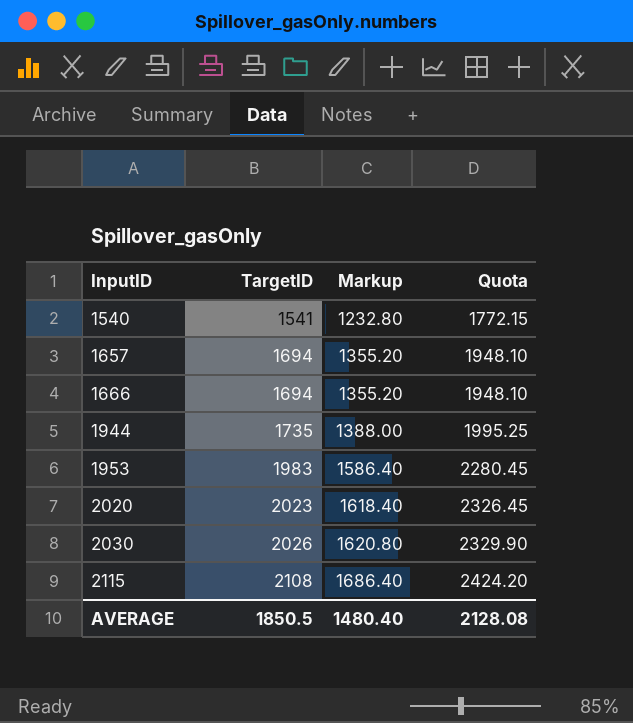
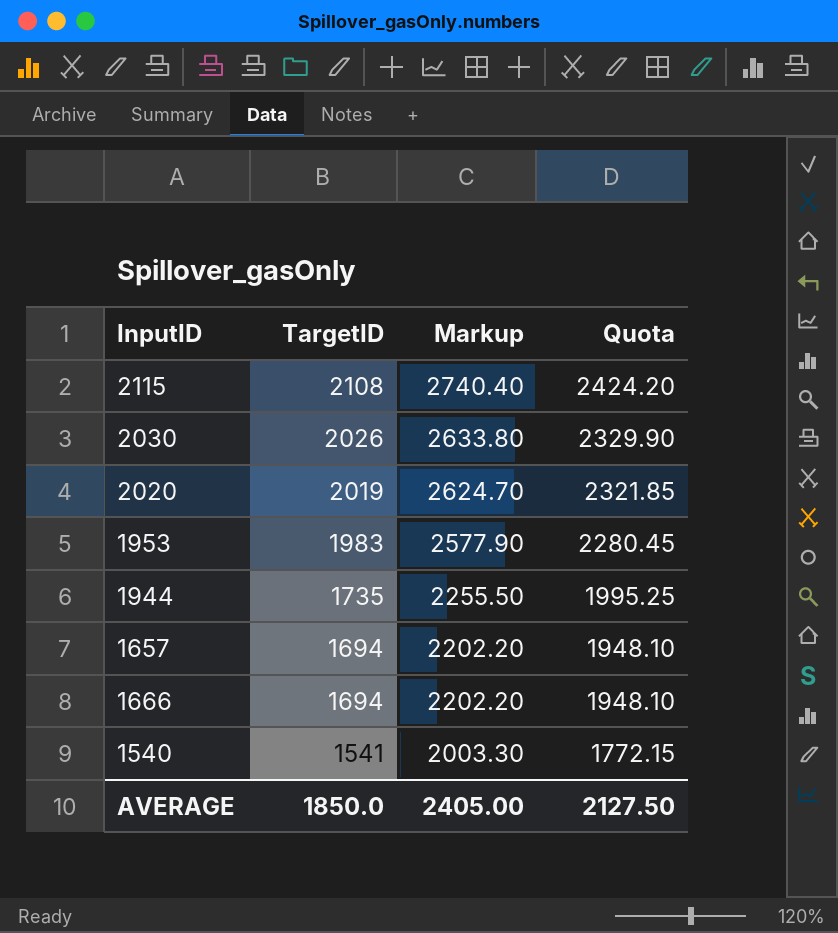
row order: InputID ascending -> TargetID descending
column Markup | formula: [TargetID] * 0.8 -> [TargetID] * 1.3
2020 | TargetID: 2023 -> 2019
2020 | Quota: 2326.45 -> 2321.85
AVERAGE | TargetID: 1850.5 -> 1850.0
AVERAGE | Markup: 1480.40 -> 2405.00
AVERAGE | Quota: 2128.08 -> 2127.50

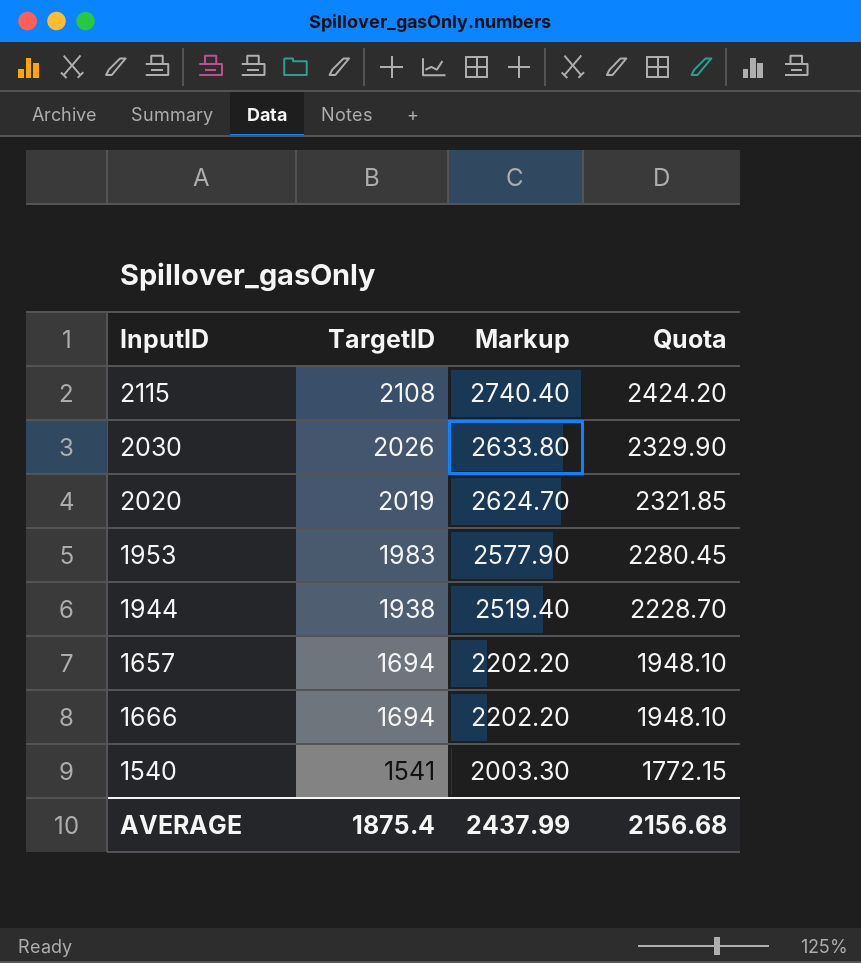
1944 | TargetID: 1735 -> 1938
1944 | Markup: 2255.50 -> 2519.40
1944 | Quota: 1995.25 -> 2228.70
AVERAGE | TargetID: 1850.0 -> 1875.4
AVERAGE | Markup: 2405.00 -> 2437.99
AVERAGE | Quota: 2127.50 -> 2156.68

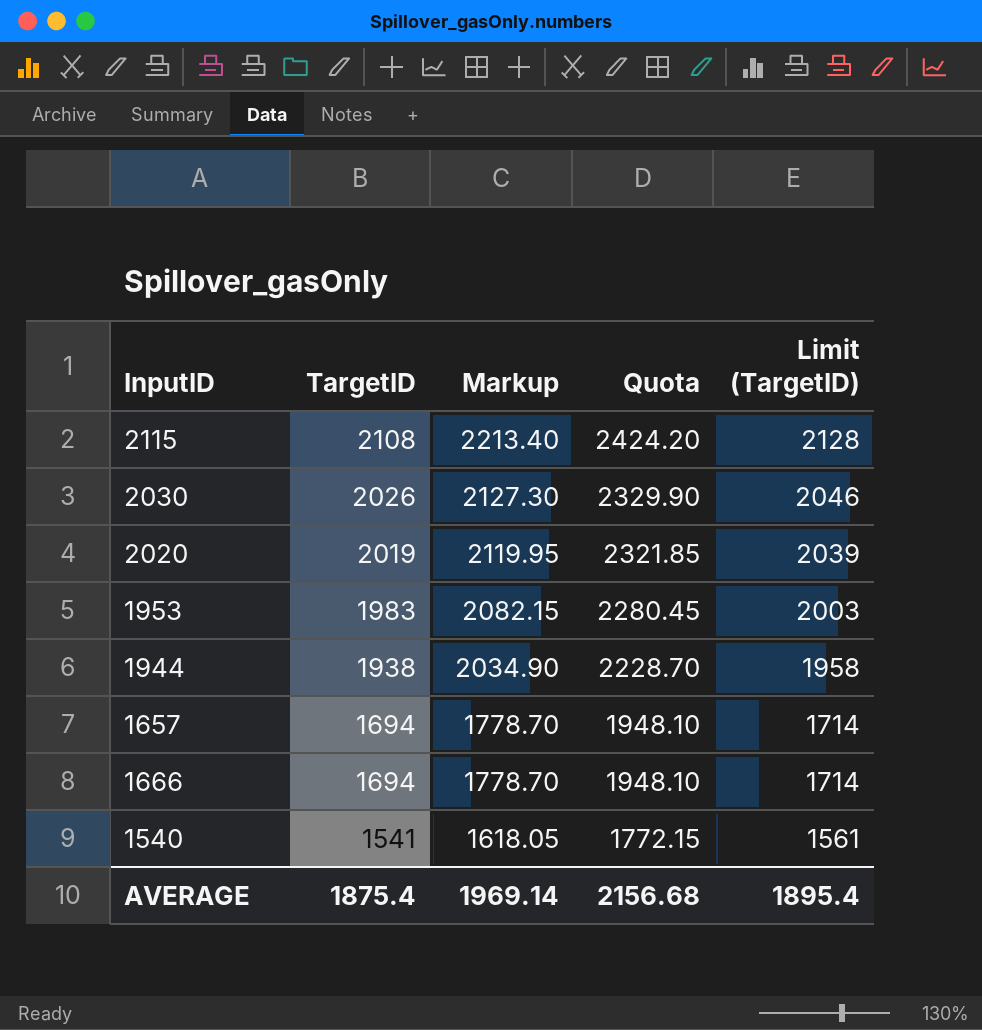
column Markup | formula: [TargetID] * 1.3 -> [TargetID] * 1.05
column Limit (TargetID) | formula: none -> [TargetID] + 20
AVERAGE | Markup: 2437.99 -> 1969.14

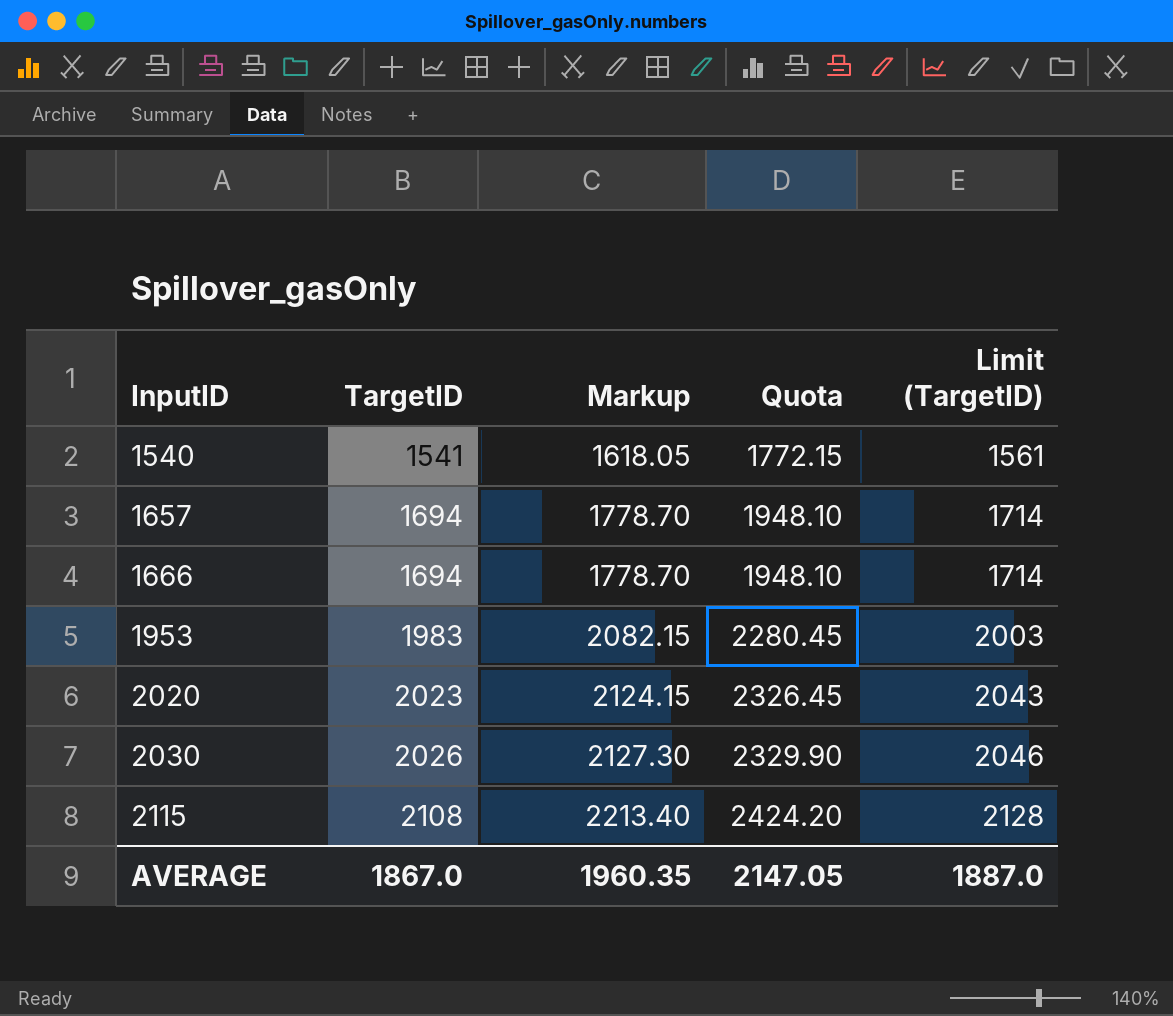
row order: TargetID descending -> InputID ascending
row 1944: 1938 | 2034.90 | 2228.70 | 1958 -> none
2020 | TargetID: 2019 -> 2023
2020 | Markup: 2119.95 -> 2124.15
2020 | Quota: 2321.85 -> 2326.45
2020 | Limit (TargetID): 2039 -> 2043
AVERAGE | TargetID: 1875.4 -> 1867.0
AVERAGE | Markup: 1969.14 -> 1960.35
AVERAGE | Quota: 2156.68 -> 2147.05
AVERAGE | Limit (TargetID): 1895.4 -> 1887.0

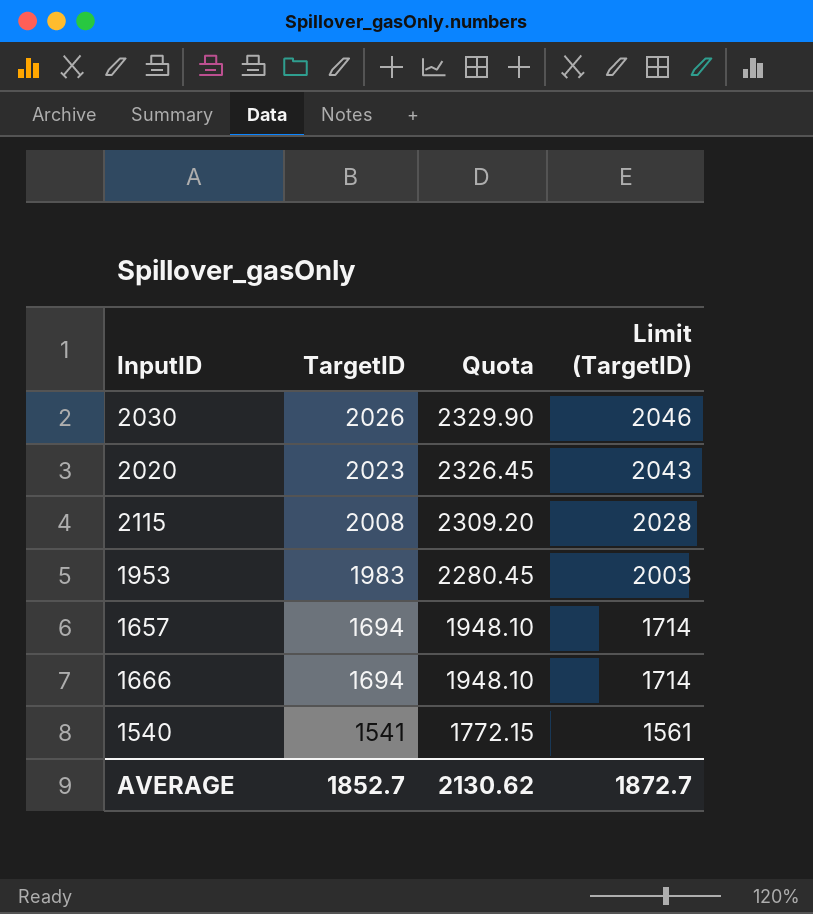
row order: InputID ascending -> TargetID descending
column Markup | formula: [TargetID] * 1.05 -> none
2115 | TargetID: 2108 -> 2008
2115 | Quota: 2424.20 -> 2309.20
2115 | Limit (TargetID): 2128 -> 2028
AVERAGE | TargetID: 1867.0 -> 1852.7
AVERAGE | Quota: 2147.05 -> 2130.62
AVERAGE | Limit (TargetID): 1887.0 -> 1872.7

